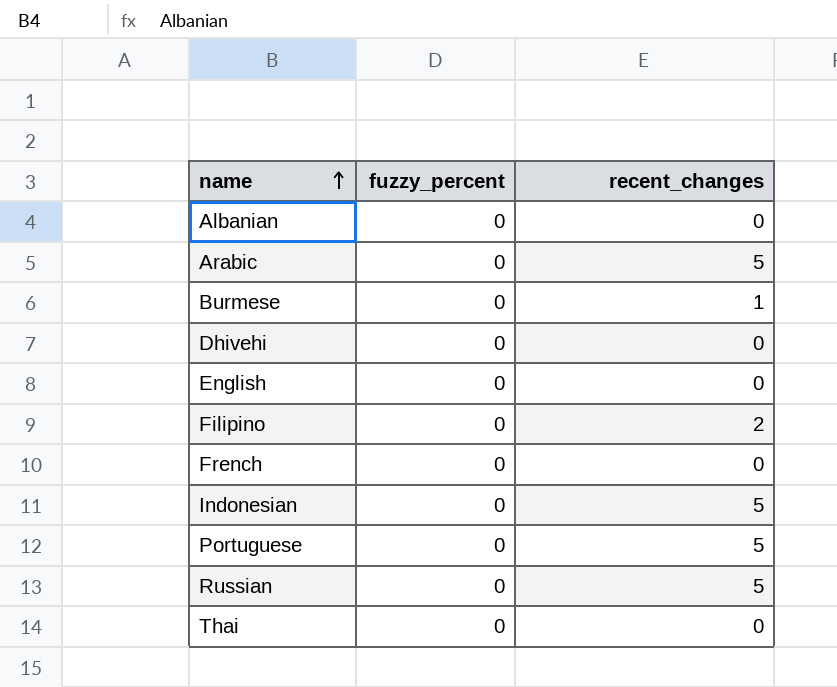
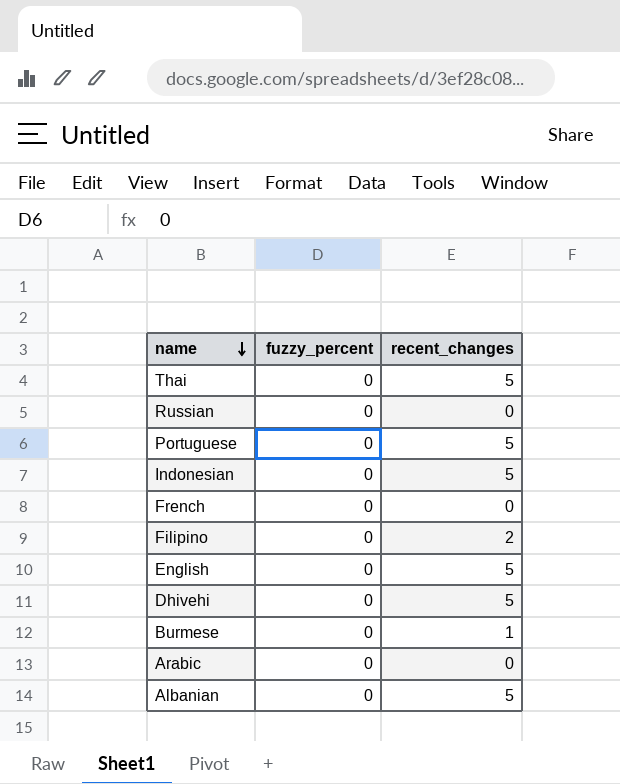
row order: name ascending -> name descending
Thai | recent_changes: 0 -> 5
Russian | recent_changes: 5 -> 0
English | recent_changes: 0 -> 5
Dhivehi | recent_changes: 0 -> 5
Arabic | recent_changes: 5 -> 0
Albanian | recent_changes: 0 -> 5

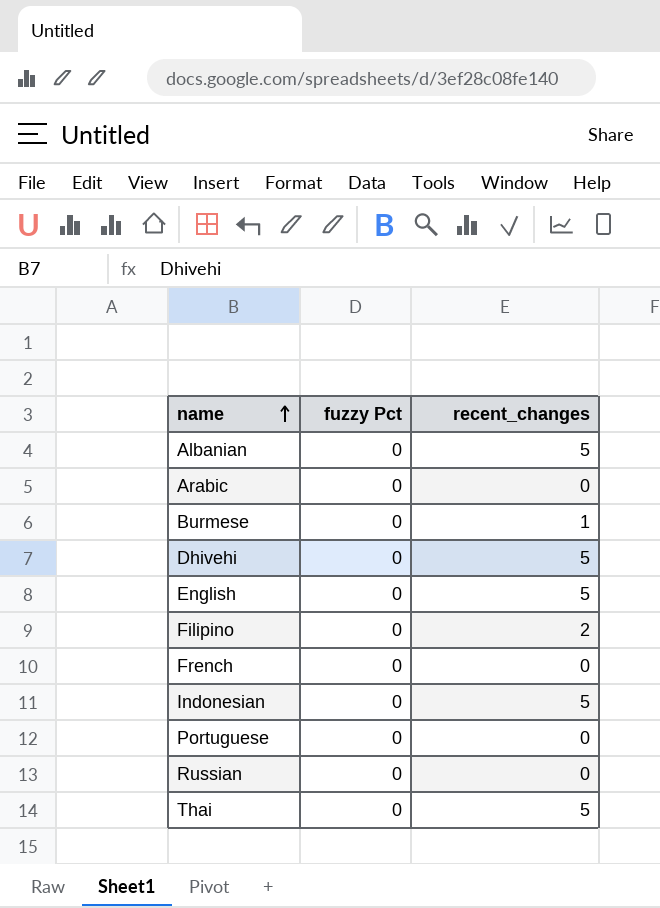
row order: name descending -> name ascending
column name: fuzzy_percent -> fuzzy Pct
Portuguese | recent_changes: 5 -> 0

